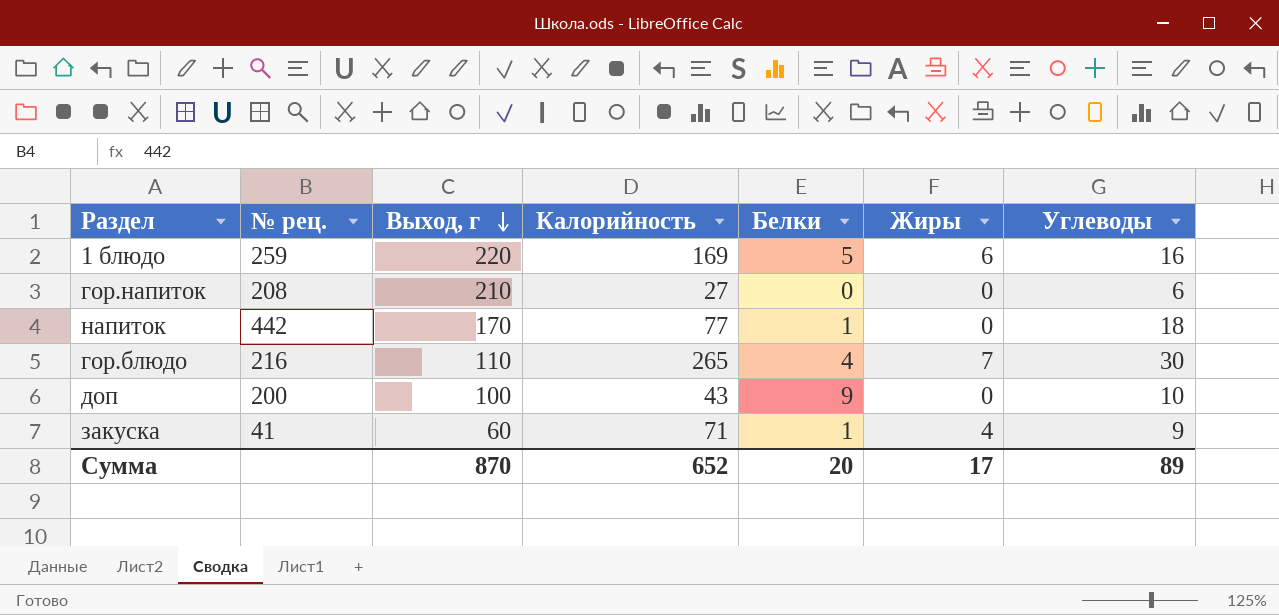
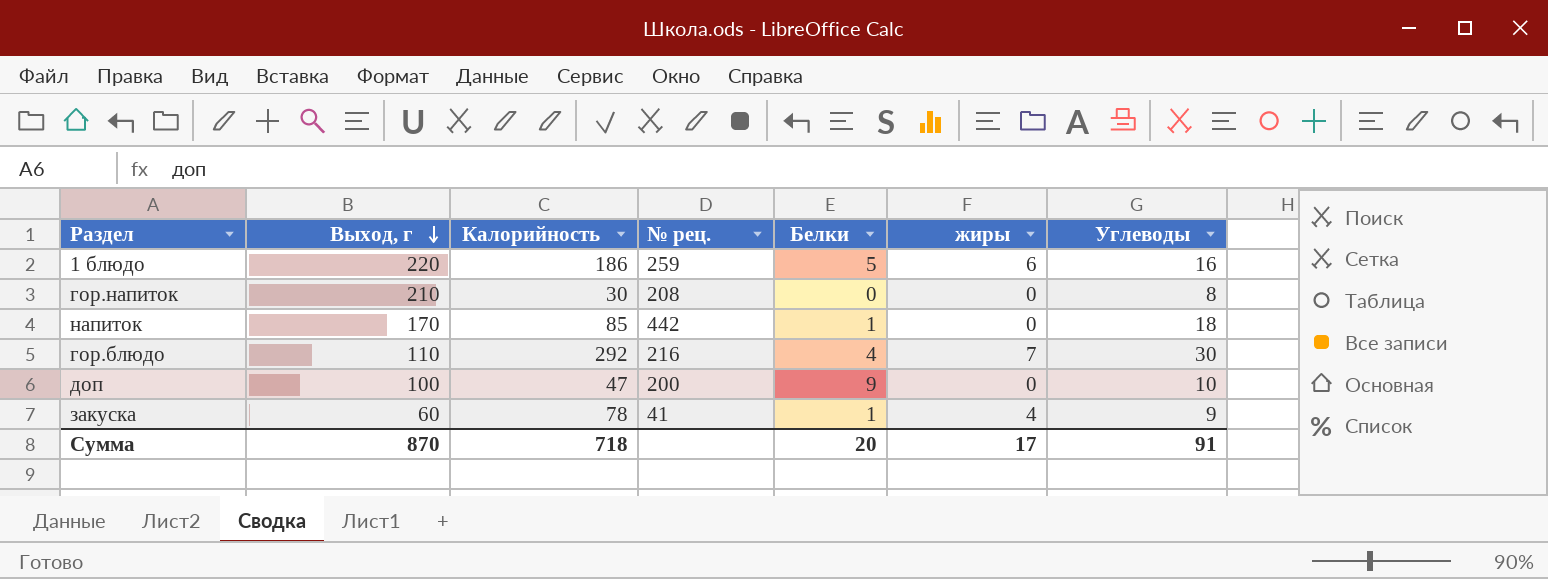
column № рец. | position: 2 -> 4
column name: Жиры -> жиры
1 блюдо | Калорийность: 169 -> 186
гор.напиток | Калорийность: 27 -> 30
гор.напиток | Углеводы: 6 -> 8
напиток | Калорийность: 77 -> 85
гор.блюдо | Калорийность: 265 -> 292
доп | Калорийность: 43 -> 47
закуска | Калорийность: 71 -> 78
Сумма | Калорийность: 652 -> 718
Сумма | Углеводы: 89 -> 91

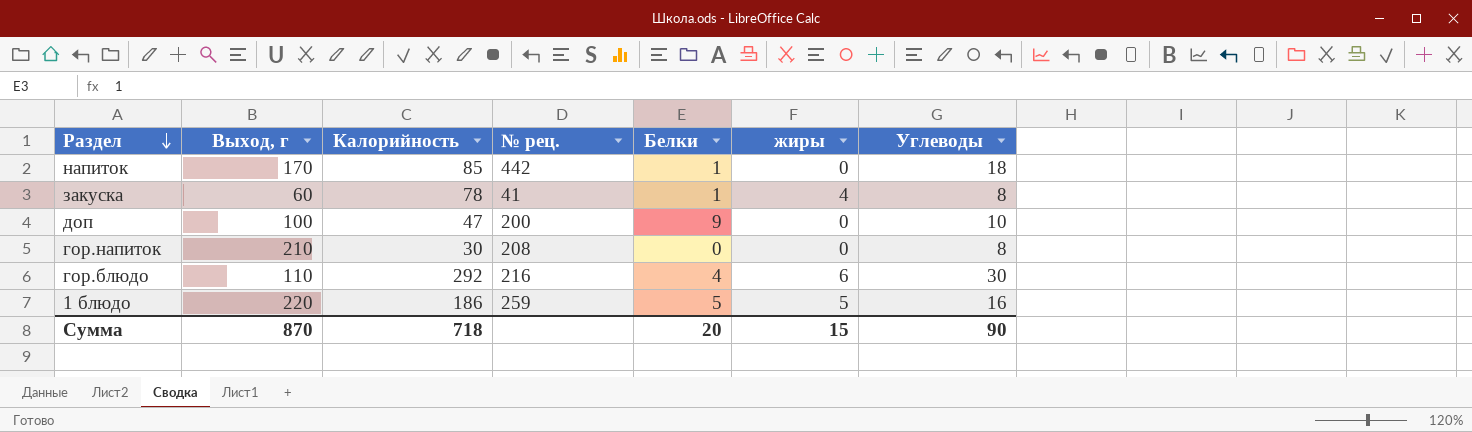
row order: Выход, г descending -> Раздел descending
закуска | Углеводы: 9 -> 8
гор.блюдо | жиры: 7 -> 6
1 блюдо | жиры: 6 -> 5
Сумма | жиры: 17 -> 15
Сумма | Углеводы: 91 -> 90

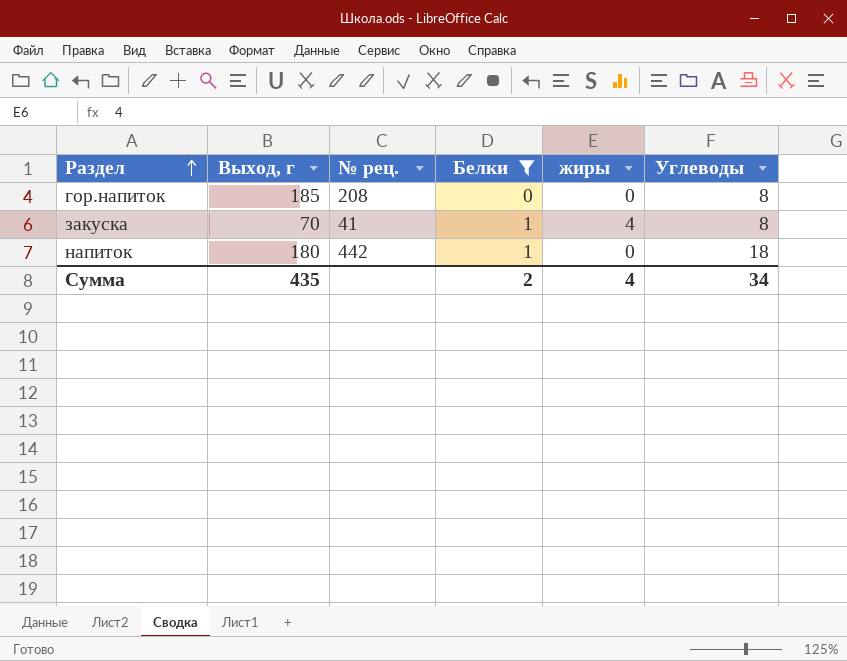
filter: none -> Белки <= 1
row order: Раздел descending -> Раздел ascending
column Калорийность | position: 3 -> none
гор.напиток | Выход, г: 210 -> 185
закуска | Выход, г: 60 -> 70
напиток | Выход, г: 170 -> 180
Сумма | Выход, г: 870 -> 435
Сумма | Белки: 20 -> 2
Сумма | жиры: 15 -> 4
Сумма | Углеводы: 90 -> 34

